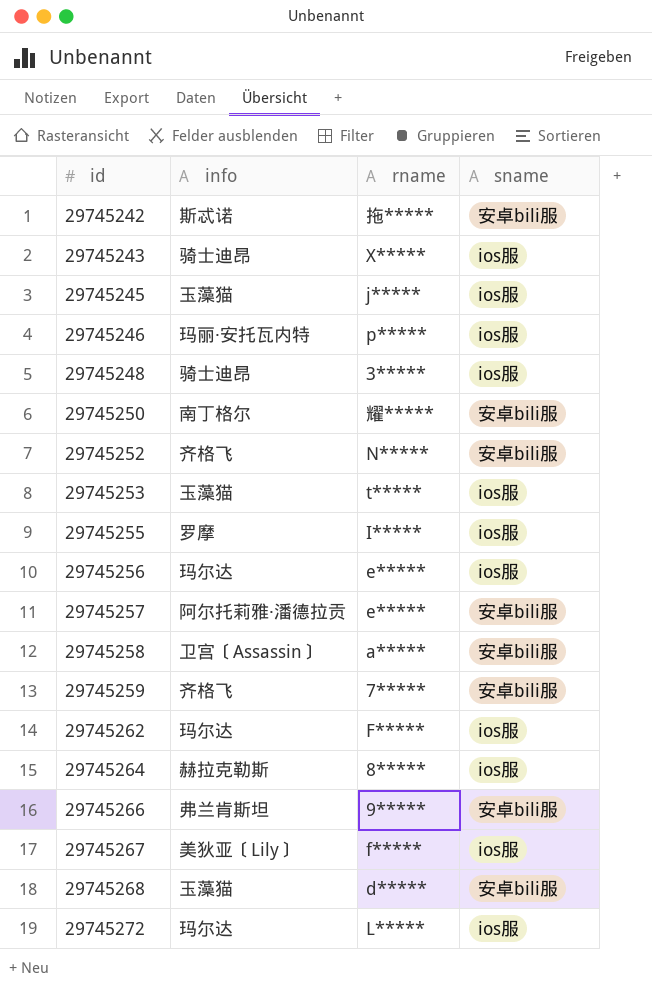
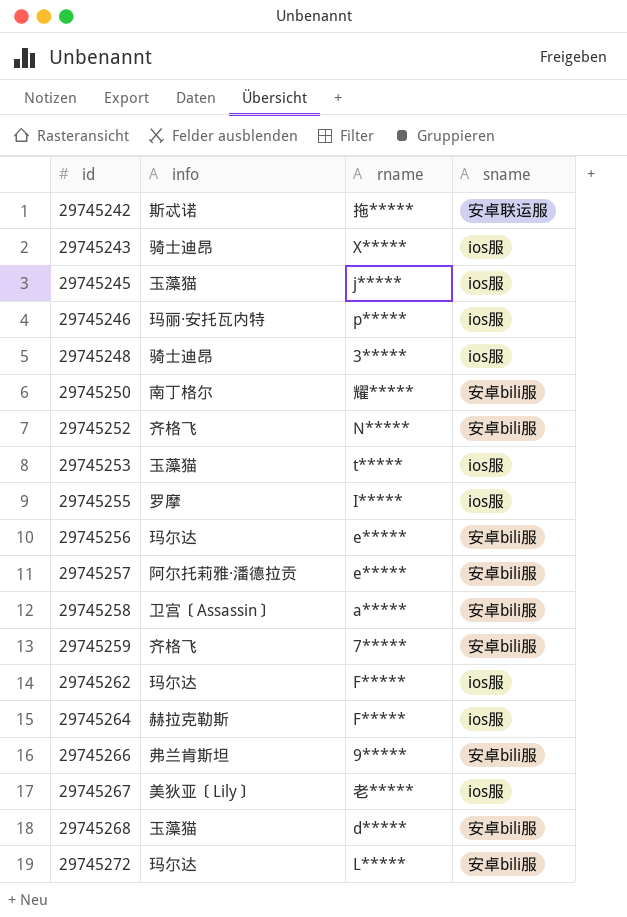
29745242 | sname: 安卓bili服 -> 安卓联运服
29745256 | sname: ios服 -> 安卓bili服
29745264 | rname: 8***** -> F*****
29745267 | rname: f***** -> 老*****
29745272 | sname: ios服 -> 安卓bili服

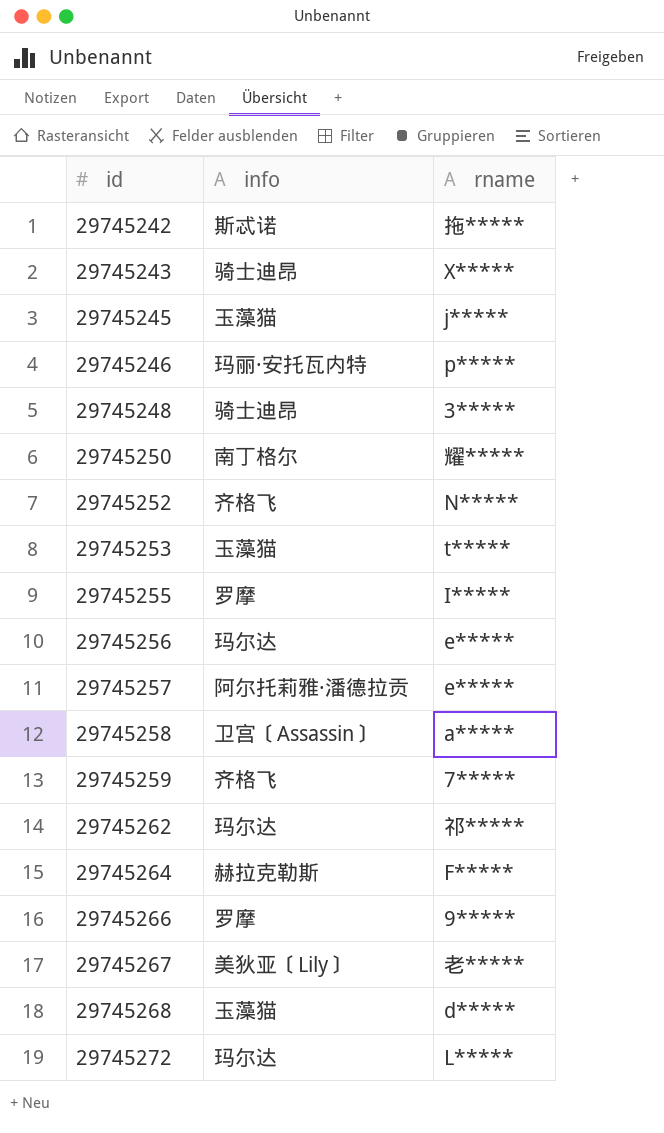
column sname | position: 4 -> none
29745262 | rname: F***** -> 祁*****
29745266 | info: 弗兰肯斯坦 -> 罗摩

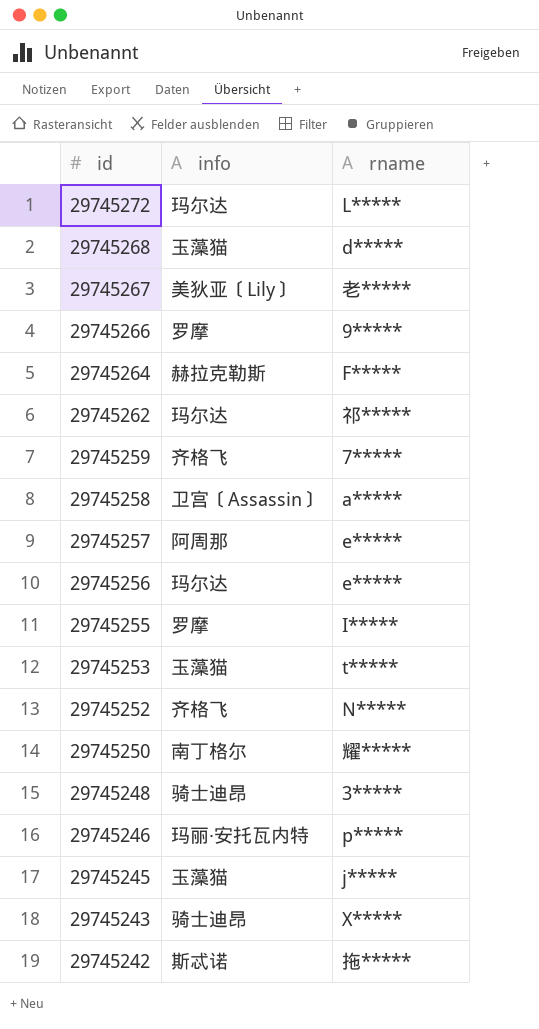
row order: id ascending -> id descending
29745257 | info: 阿尔托莉雅·潘德拉贡 -> 阿周那

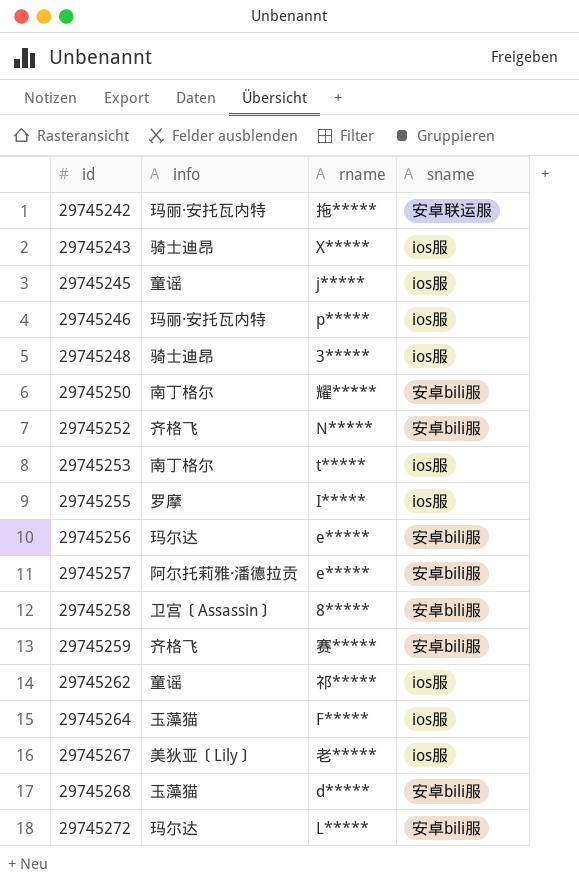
row order: id descending -> id ascending
column sname | position: none -> 4
row 29745266: 罗摩 | 9***** -> none
29745242 | info: 斯忒诺 -> 玛丽·安托瓦内特
29745245 | info: 玉藻猫 -> 童谣
29745253 | info: 玉藻猫 -> 南丁格尔
29745257 | info: 阿周那 -> 阿尔托莉雅·潘德拉贡
29745258 | rname: a***** -> 8*****
29745259 | rname: 7***** -> 赛*****
29745262 | info: 玛尔达 -> 童谣
29745264 | info: 赫拉克勒斯 -> 玉藻猫

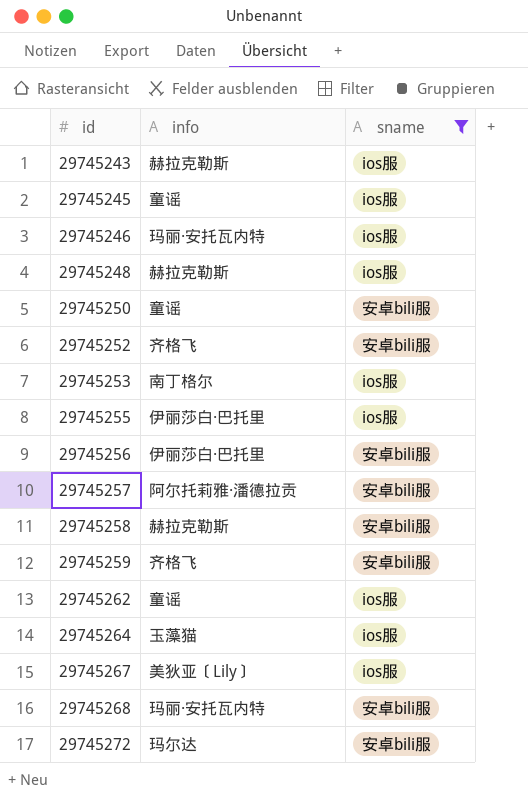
filter: none -> sname != 安卓联运服
column rname | position: 3 -> none
29745243 | info: 骑士迪昂 -> 赫拉克勒斯
29745248 | info: 骑士迪昂 -> 赫拉克勒斯
29745250 | info: 南丁格尔 -> 童谣
29745255 | info: 罗摩 -> 伊丽莎白·巴托里
29745256 | info: 玛尔达 -> 伊丽莎白·巴托里
29745258 | info: 卫宫〔Assassin〕 -> 赫拉克勒斯
29745268 | info: 玉藻猫 -> 玛丽·安托瓦内特

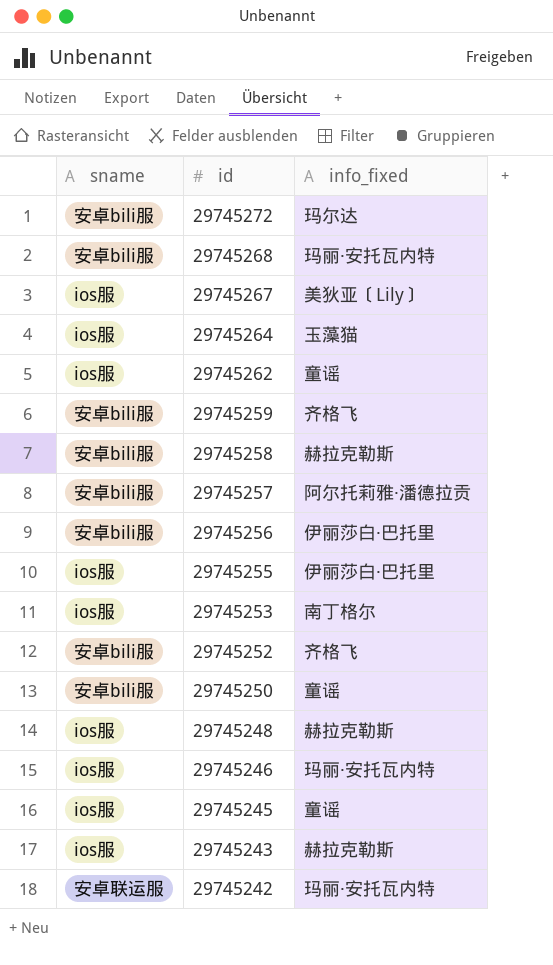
filter: sname != 安卓联运服 -> none
row order: id ascending -> id descending
column sname | position: 3 -> 1
column name: info -> info_fixed

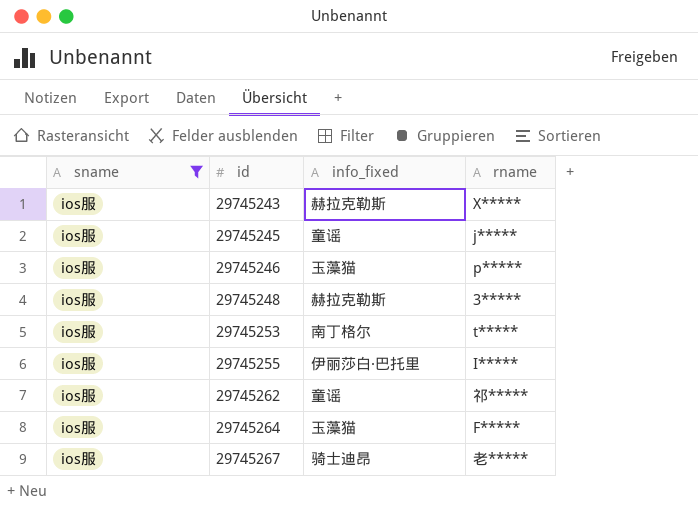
filter: none -> sname = ios服
row order: id descending -> id ascending
column rname | position: none -> 4
29745246 | info_fixed: 玛丽·安托瓦内特 -> 玉藻猫
29745267 | info_fixed: 美狄亚〔Lily〕 -> 骑士迪昂

